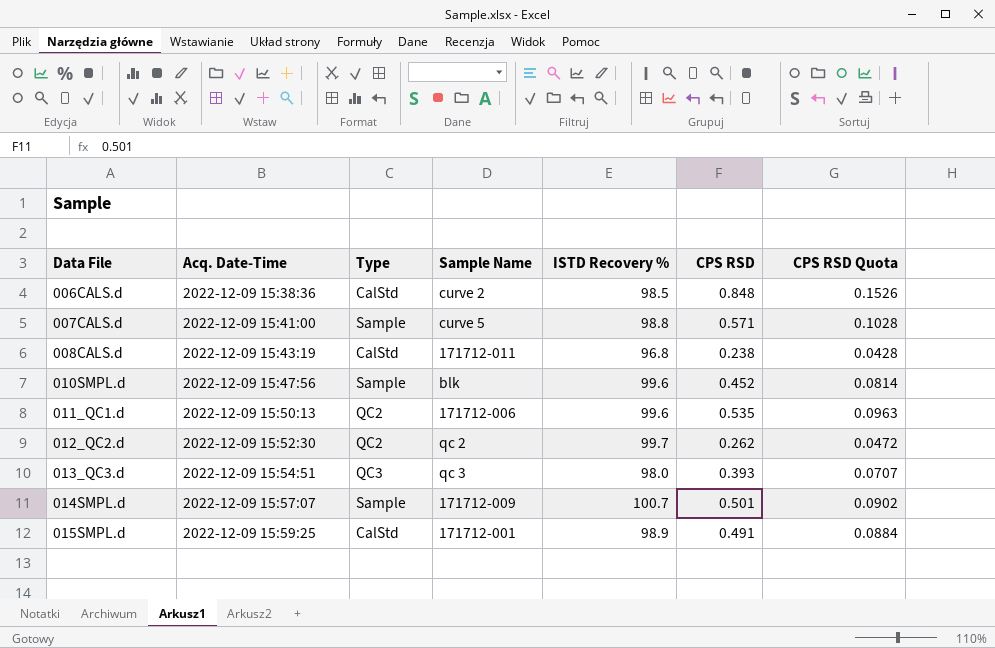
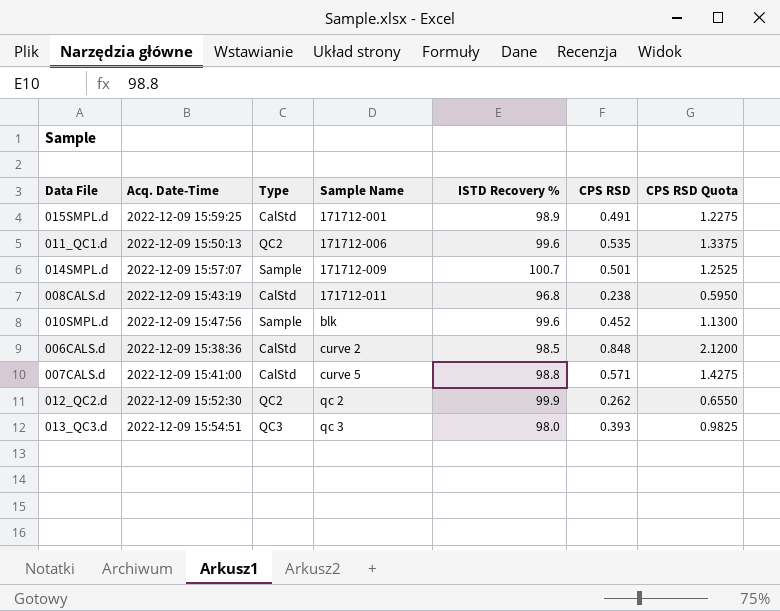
row order: Data File ascending -> Sample Name ascending
column CPS RSD Quota | formula: [CPS RSD] * 0.18 -> [CPS RSD] * 2.5
007CALS.d | Type: Sample -> CalStd
012_QC2.d | ISTD Recovery %: 99.7 -> 99.9

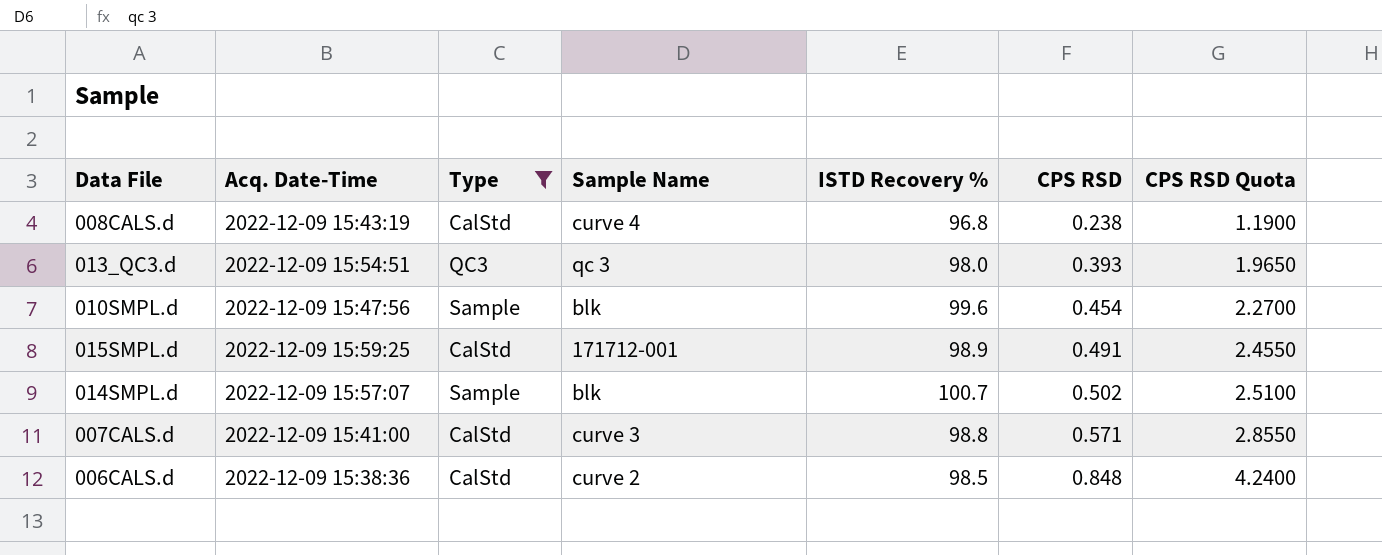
filter: none -> Type != QC2
row order: Sample Name ascending -> CPS RSD ascending
column CPS RSD Quota | formula: [CPS RSD] * 2.5 -> [CPS RSD] * 5
008CALS.d | Sample Name: 171712-011 -> curve 4
010SMPL.d | CPS RSD: 0.452 -> 0.454
014SMPL.d | Sample Name: 171712-009 -> blk
014SMPL.d | CPS RSD: 0.501 -> 0.502
007CALS.d | Sample Name: curve 5 -> curve 3

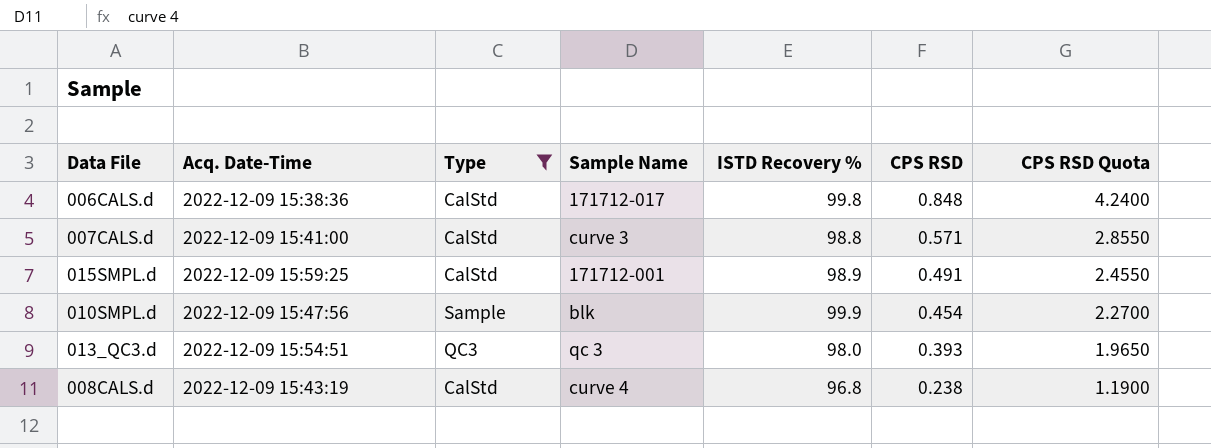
row order: CPS RSD ascending -> CPS RSD descending
row 014SMPL.d: 2022-12-09 15:57:07 | Sample | blk | 100.7 | 0.502 | 2.5100 -> none
006CALS.d | Sample Name: curve 2 -> 171712-017
006CALS.d | ISTD Recovery %: 98.5 -> 99.8
010SMPL.d | ISTD Recovery %: 99.6 -> 99.9

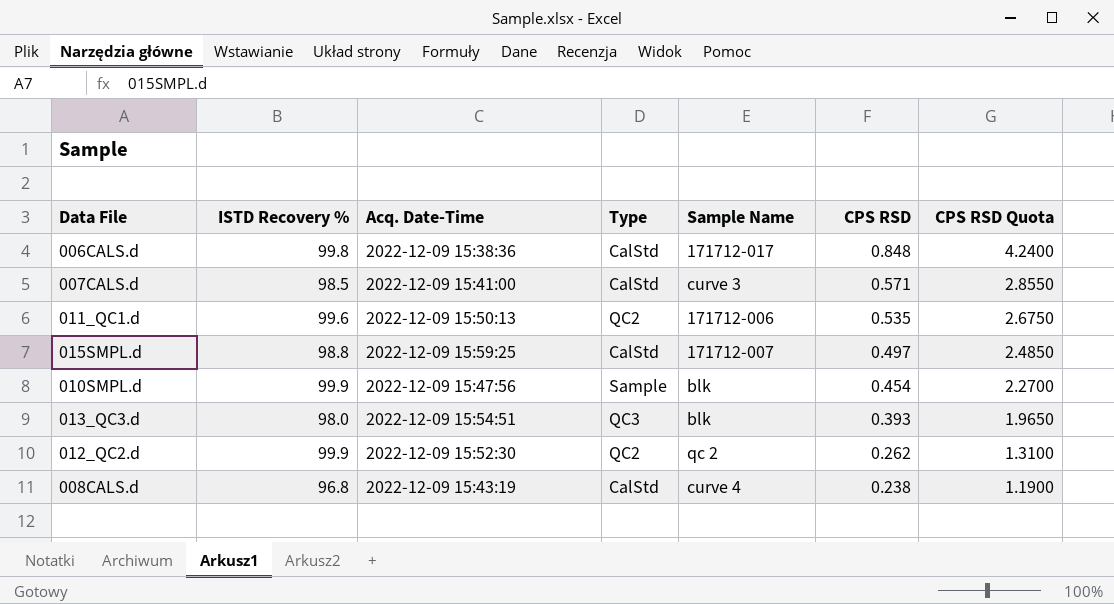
filter: Type != QC2 -> none
column ISTD Recovery % | position: 5 -> 2
007CALS.d | ISTD Recovery %: 98.8 -> 98.5
015SMPL.d | ISTD Recovery %: 98.9 -> 98.8
015SMPL.d | Sample Name: 171712-001 -> 171712-007
015SMPL.d | CPS RSD: 0.491 -> 0.497
015SMPL.d | CPS RSD Quota: 2.4550 -> 2.4850
013_QC3.d | Sample Name: qc 3 -> blk

